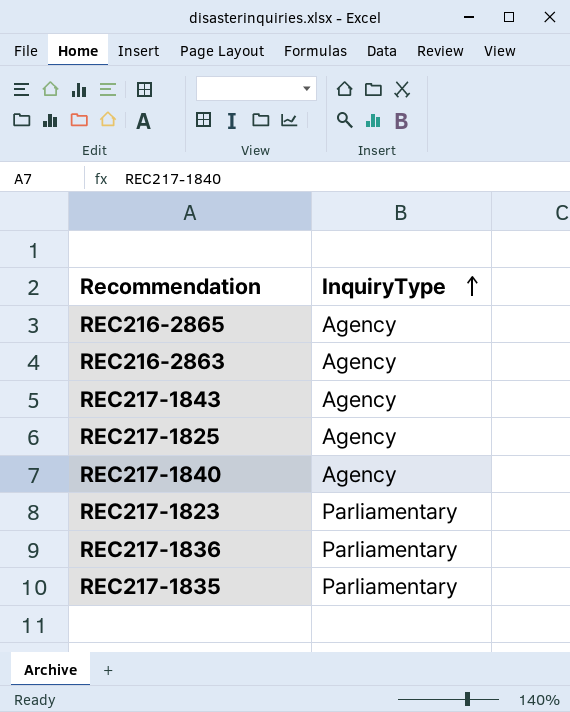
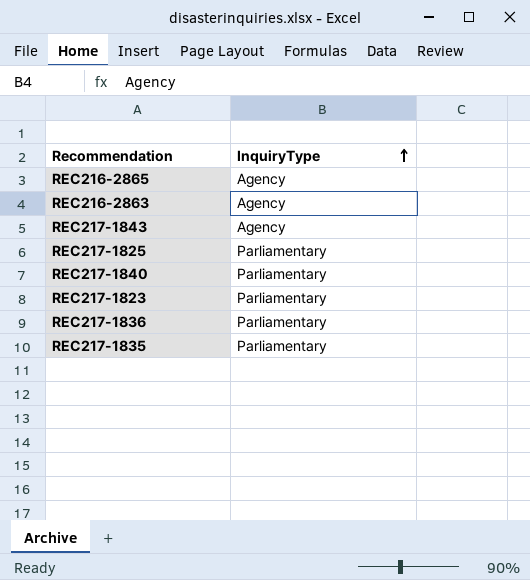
REC217-1825 | InquiryType: Agency -> Parliamentary
REC217-1840 | InquiryType: Agency -> Parliamentary

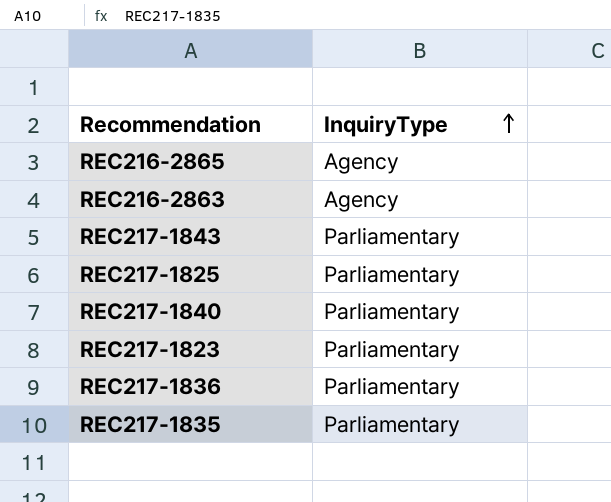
REC217-1843 | InquiryType: Agency -> Parliamentary

